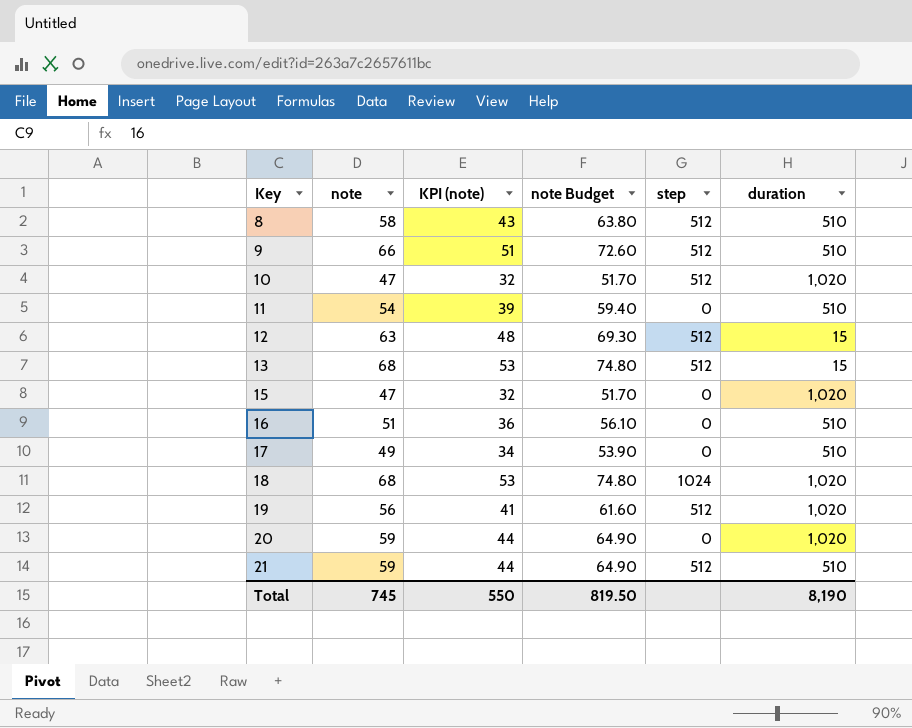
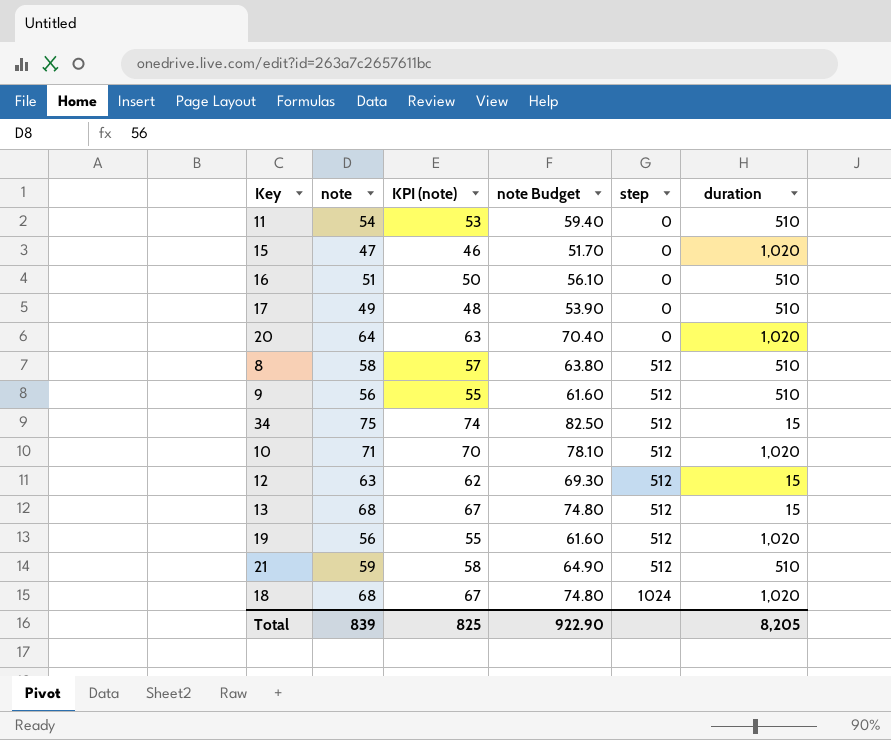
row order: Key ascending -> step ascending
column KPI (note) | formula: [note] - 15 -> [note] - 1
20 | note: 59 -> 64
20 | note Budget: 64.90 -> 70.40
9 | note: 66 -> 56
9 | note Budget: 72.60 -> 61.60
row 34: none -> 75 | 74 | 82.50 | 512 | 15
10 | note: 47 -> 71
10 | note Budget: 51.70 -> 78.10
Total | note: 745 -> 839
Total | KPI (note): 550 -> 825
Total | note Budget: 819.50 -> 922.90
Total | duration: 8,190 -> 8,205

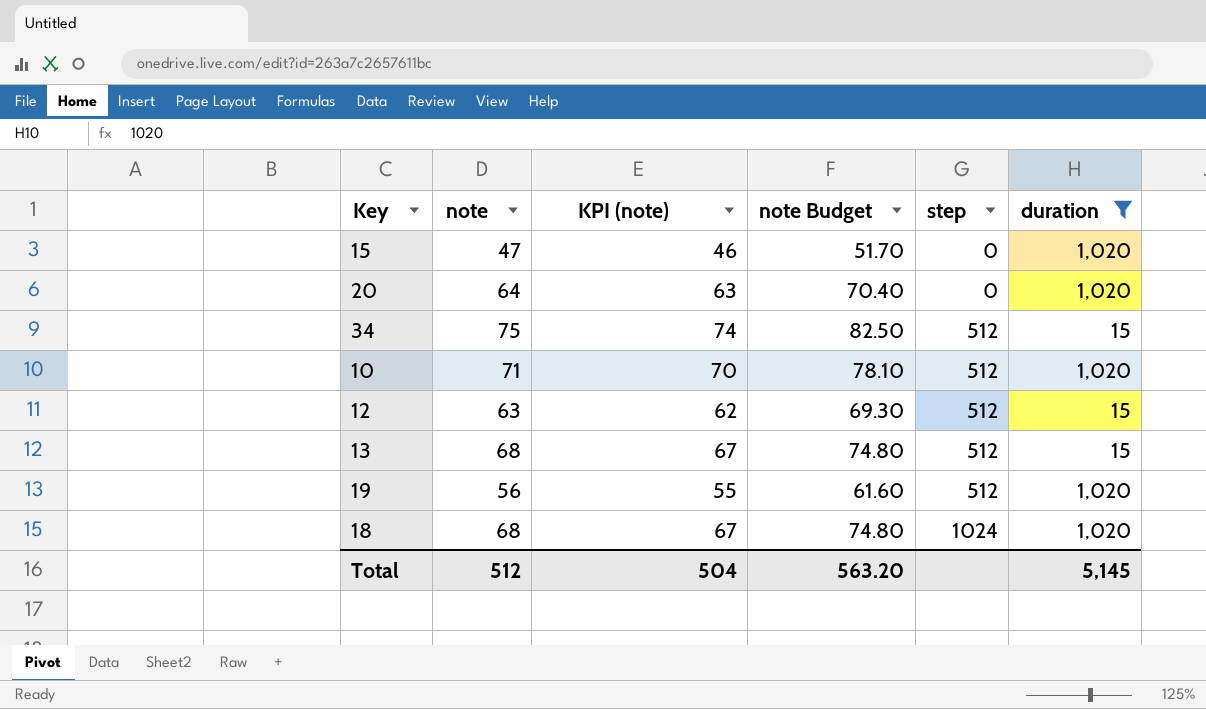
filter: none -> duration != 510
Total | note: 839 -> 512
Total | KPI (note): 825 -> 504
Total | note Budget: 922.90 -> 563.20
Total | duration: 8,205 -> 5,145

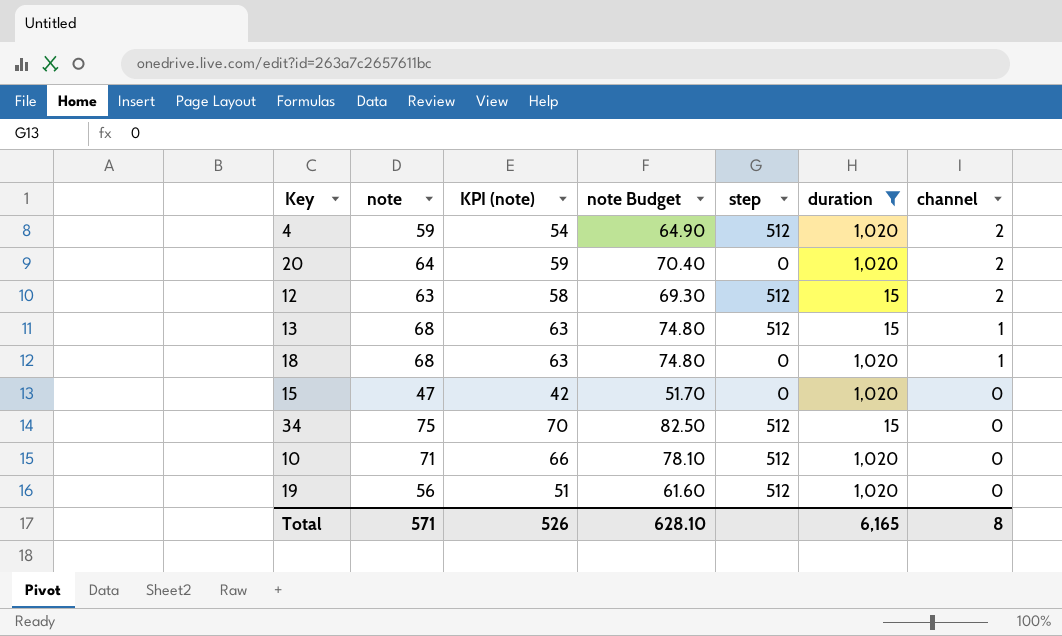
row order: step ascending -> channel descending
column KPI (note) | formula: [note] - 1 -> [note] - 5
column channel | position: none -> 7
row 4: none -> 59 | 54 | 64.90 | 512 | 1,020 | 2
18 | step: 1024 -> 0
Total | note: 512 -> 571
Total | KPI (note): 504 -> 526
Total | note Budget: 563.20 -> 628.10
Total | duration: 5,145 -> 6,165

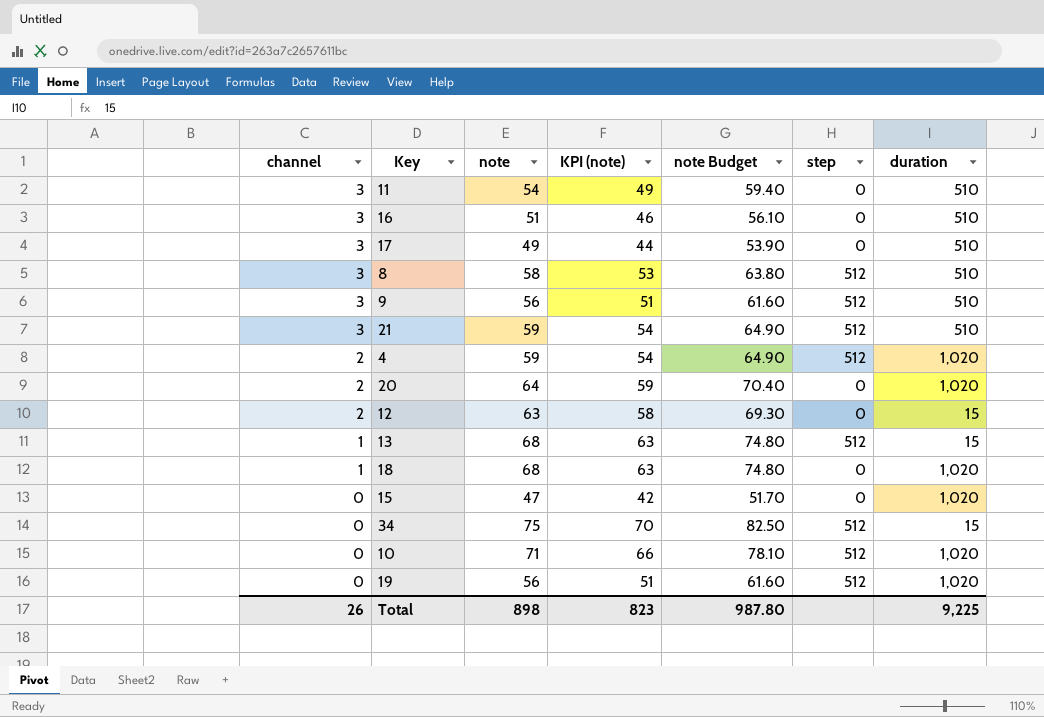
filter: duration != 510 -> none
column channel | position: 7 -> 1
12 | step: 512 -> 0
Total | channel: 8 -> 26
Total | note: 571 -> 898
Total | KPI (note): 526 -> 823
Total | note Budget: 628.10 -> 987.80
Total | duration: 6,165 -> 9,225

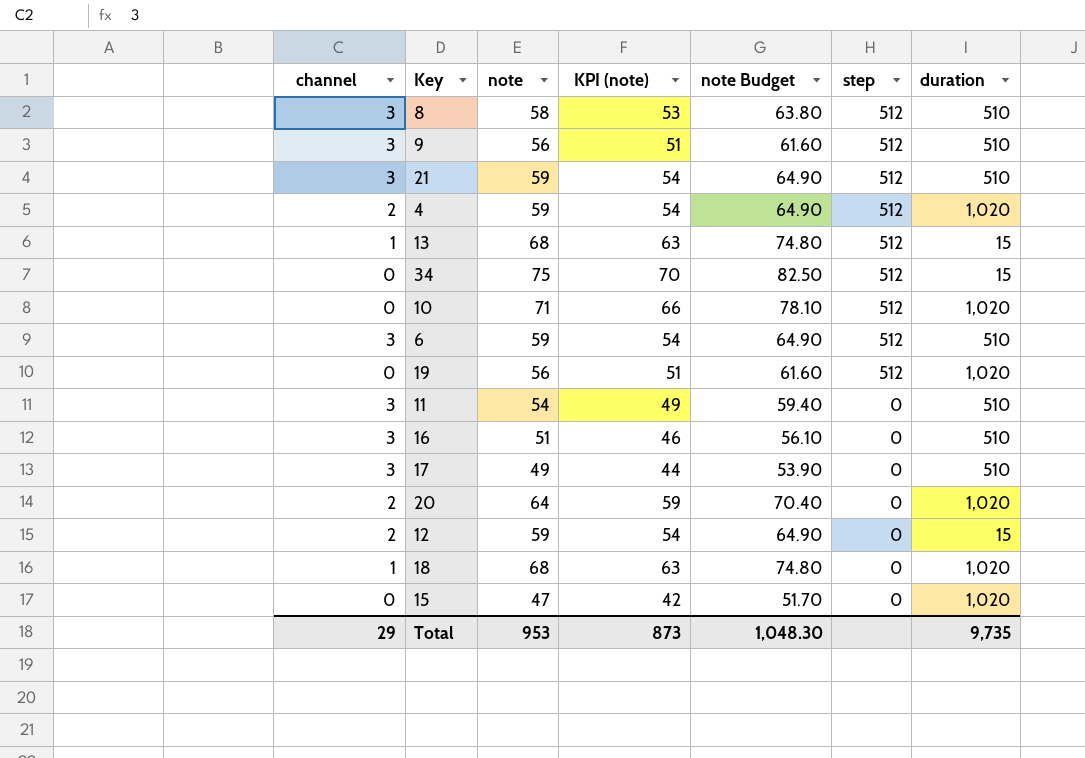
row order: channel descending -> step descending
row 6: none -> 3 | 59 | 54 | 64.90 | 512 | 510
12 | note: 63 -> 59
12 | KPI (note): 58 -> 54
12 | note Budget: 69.30 -> 64.90
Total | channel: 26 -> 29
Total | note: 898 -> 953
Total | KPI (note): 823 -> 873
Total | note Budget: 987.80 -> 1,048.30
Total | duration: 9,225 -> 9,735

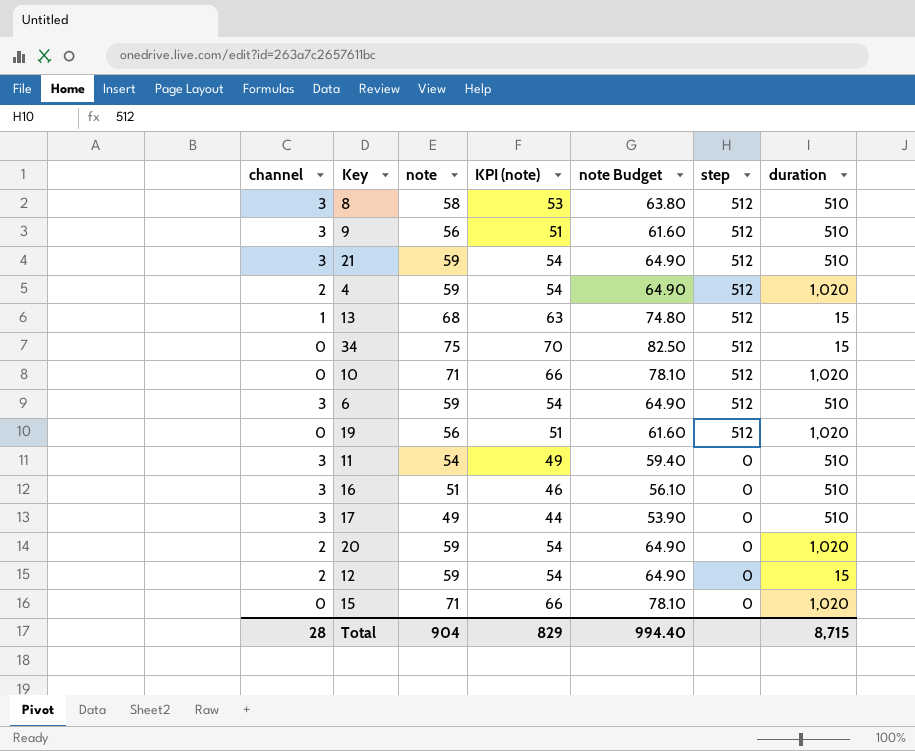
row 18: 1 | 68 | 63 | 74.80 | 0 | 1,020 -> none
20 | note: 64 -> 59
20 | KPI (note): 59 -> 54
20 | note Budget: 70.40 -> 64.90
15 | note: 47 -> 71
15 | KPI (note): 42 -> 66
15 | note Budget: 51.70 -> 78.10
Total | channel: 29 -> 28
Total | note: 953 -> 904
Total | KPI (note): 873 -> 829
Total | note Budget: 1,048.30 -> 994.40
Total | duration: 9,735 -> 8,715

